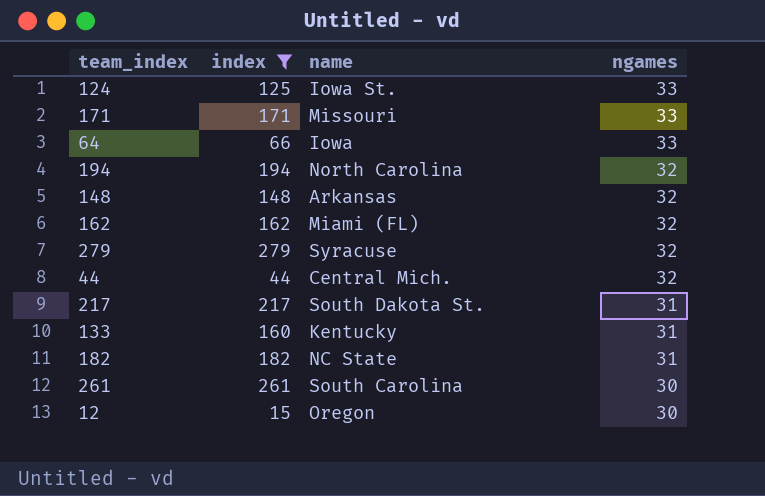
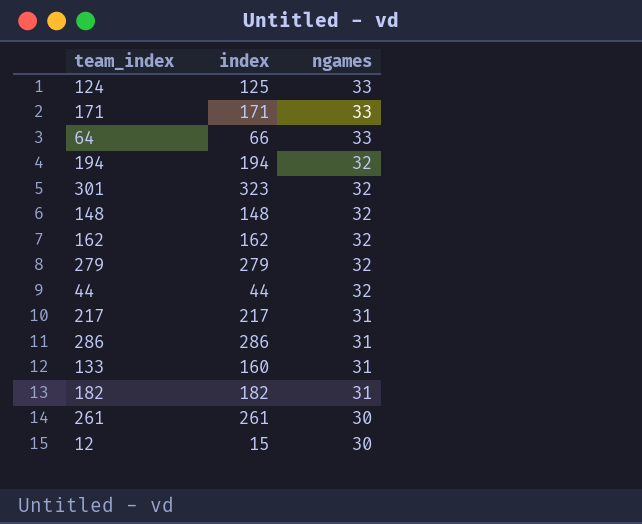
filter: index <= 279 -> none
column name | position: 3 -> none

